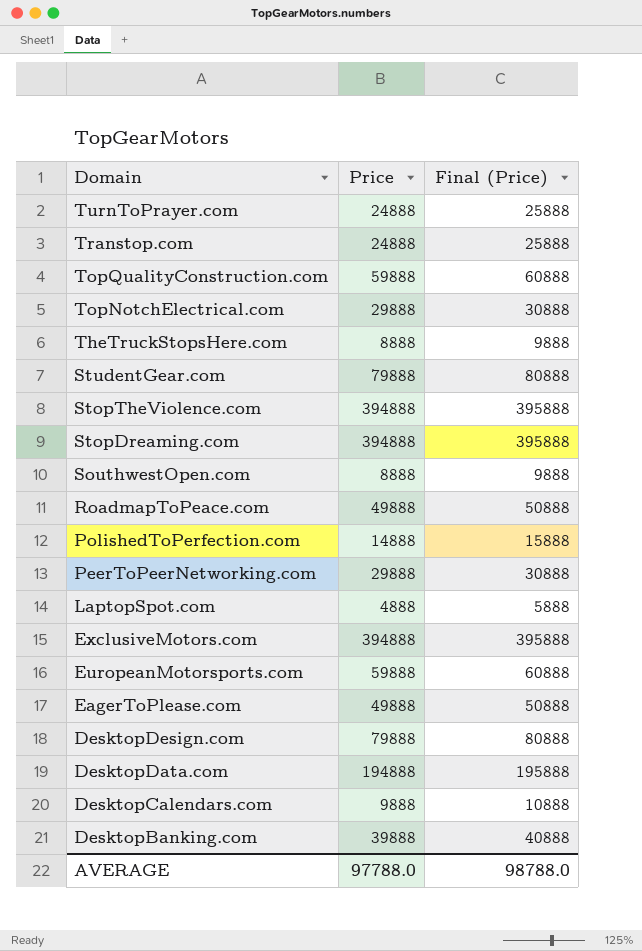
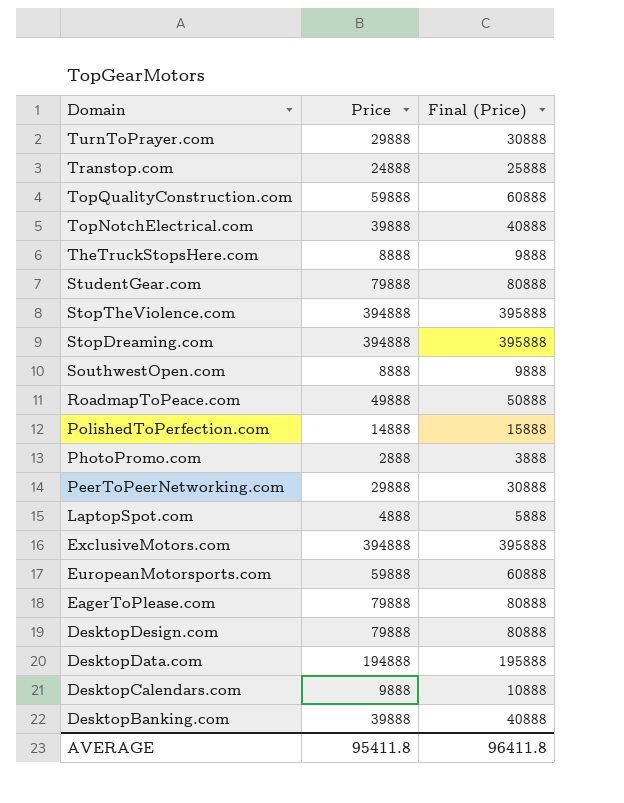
TurnToPrayer.com | Price: 24888 -> 29888
TurnToPrayer.com | Final (Price): 25888 -> 30888
TopNotchElectrical.com | Price: 29888 -> 39888
TopNotchElectrical.com | Final (Price): 30888 -> 40888
row PhotoPromo.com: none -> 2888 | 3888
EagerToPlease.com | Price: 49888 -> 79888
EagerToPlease.com | Final (Price): 50888 -> 80888
AVERAGE | Price: 97788.0 -> 95411.8
AVERAGE | Final (Price): 98788.0 -> 96411.8

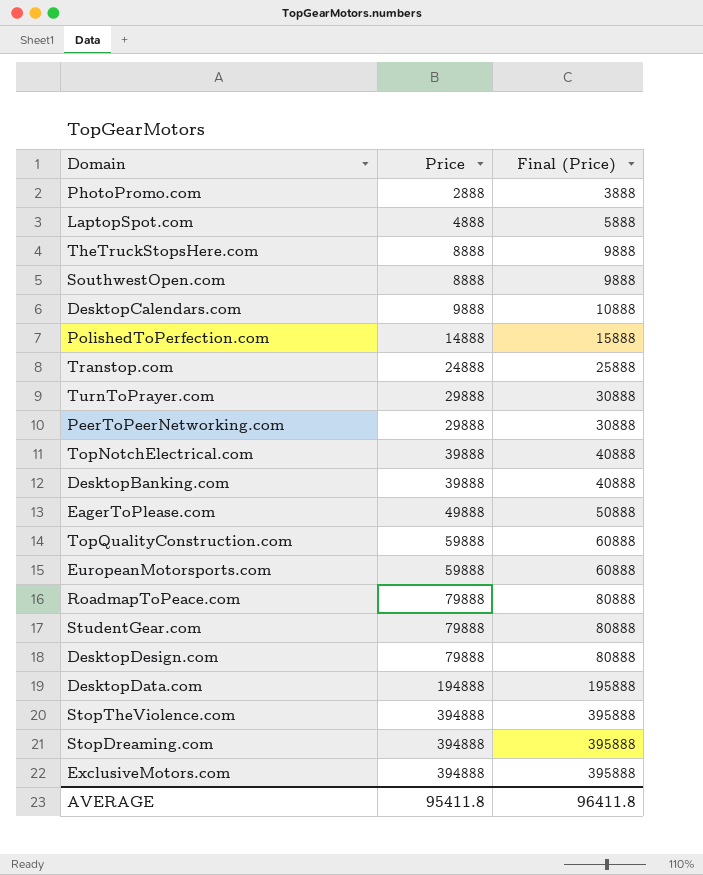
row order: Domain descending -> Price ascending
EagerToPlease.com | Price: 79888 -> 49888
EagerToPlease.com | Final (Price): 80888 -> 50888
RoadmapToPeace.com | Price: 49888 -> 79888
RoadmapToPeace.com | Final (Price): 50888 -> 80888

